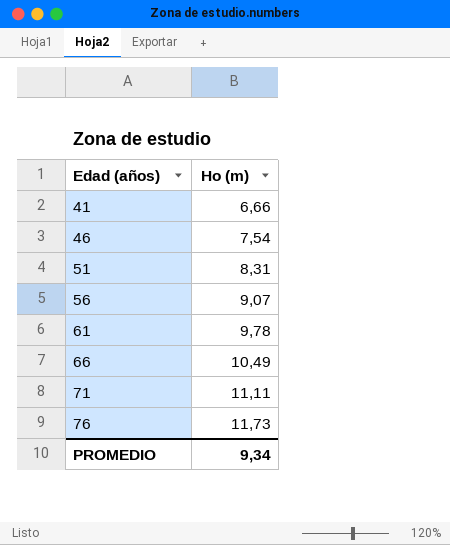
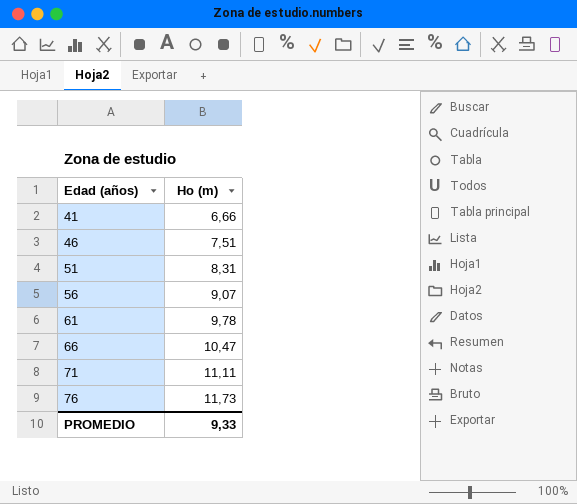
46 | Ho (m): 7,54 -> 7,51
66 | Ho (m): 10,49 -> 10,47
PROMEDIO | Ho (m): 9,34 -> 9,33

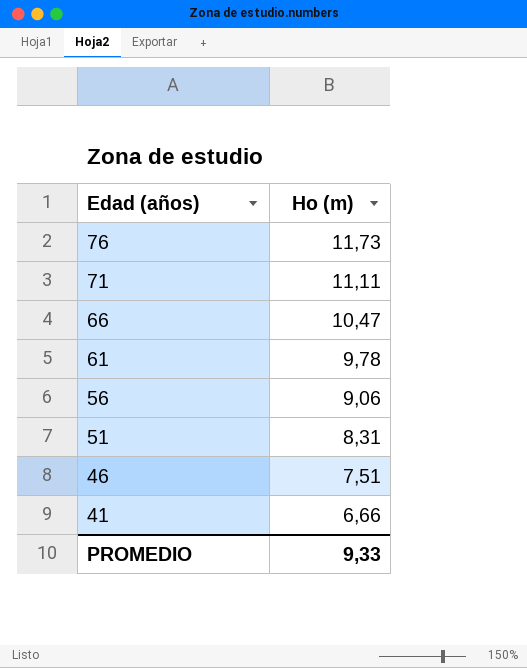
row order: Edad (años) ascending -> Edad (años) descending
56 | Ho (m): 9,07 -> 9,06

